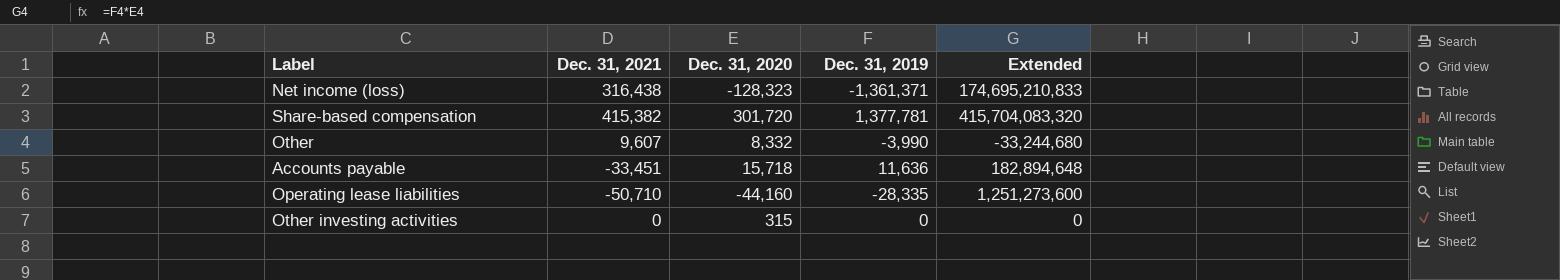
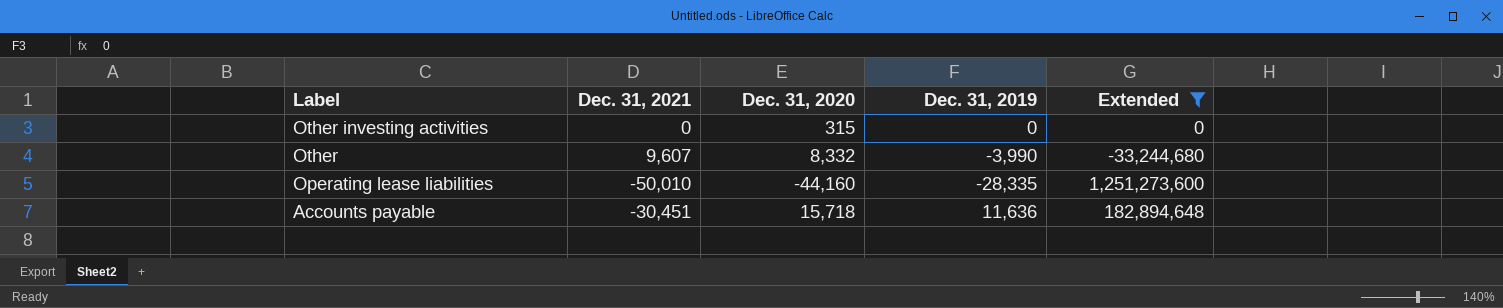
filter: none -> Extended <= 1,251,273,600
row order: none -> Label descending
Operating lease liabilities | Dec. 31, 2021: -50,710 -> -50,010
Accounts payable | Dec. 31, 2021: -33,451 -> -30,451

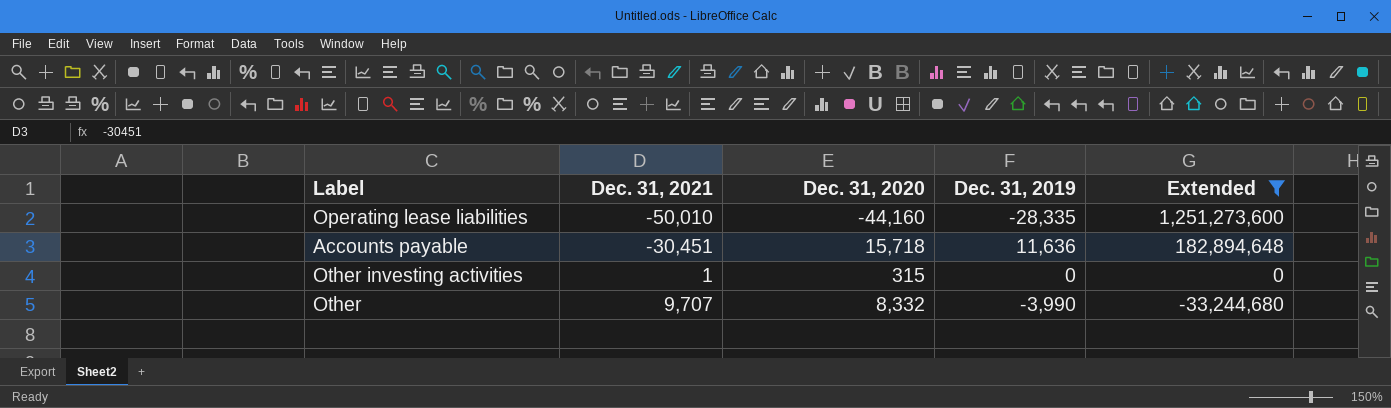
row order: Label descending -> Dec. 31, 2021 ascending
Other investing activities | Dec. 31, 2021: 0 -> 1
Other | Dec. 31, 2021: 9,607 -> 9,707

